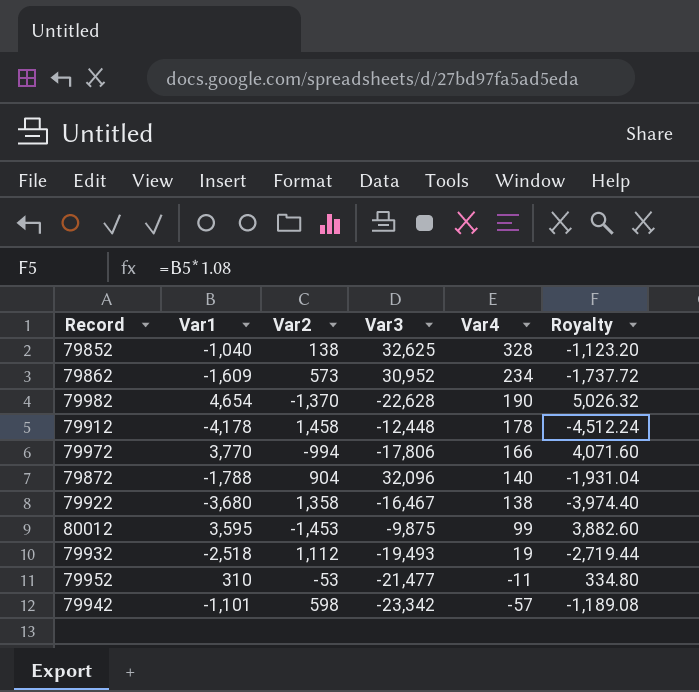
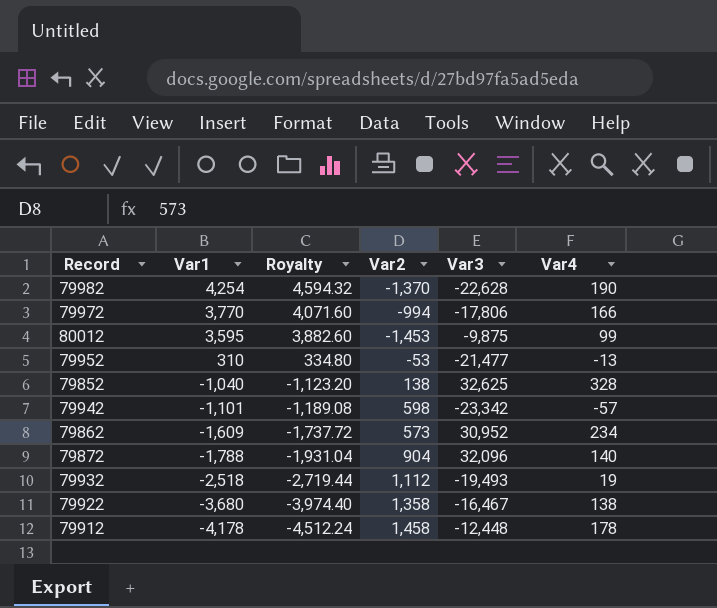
row order: Var4 descending -> Var1 descending
column Royalty | position: 6 -> 3
79982 | Var1: 4,654 -> 4,254
79982 | Royalty: 5,026.32 -> 4,594.32
79952 | Var4: -11 -> -13

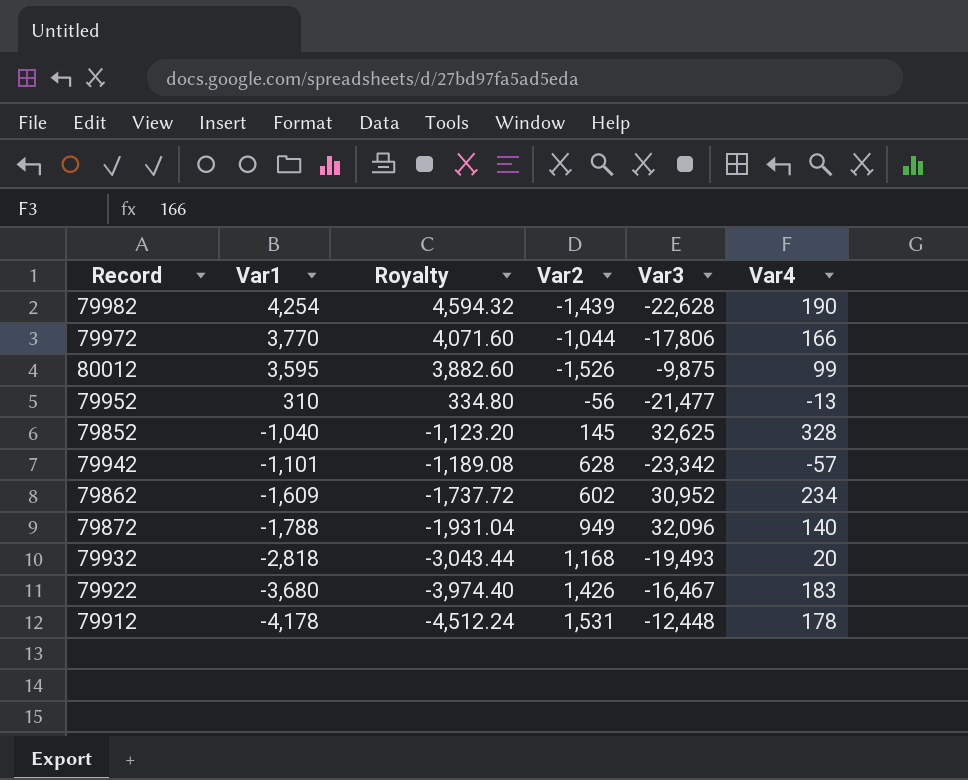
79982 | Var2: -1,370 -> -1,439
79972 | Var2: -994 -> -1,044
80012 | Var2: -1,453 -> -1,526
79952 | Var2: -53 -> -56
79852 | Var2: 138 -> 145
79942 | Var2: 598 -> 628
79862 | Var2: 573 -> 602
79872 | Var2: 904 -> 949
79932 | Var1: -2,518 -> -2,818
79932 | Royalty: -2,719.44 -> -3,043.44
79932 | Var2: 1,112 -> 1,168
79932 | Var4: 19 -> 20
79922 | Var2: 1,358 -> 1,426
79922 | Var4: 138 -> 183
79912 | Var2: 1,458 -> 1,531

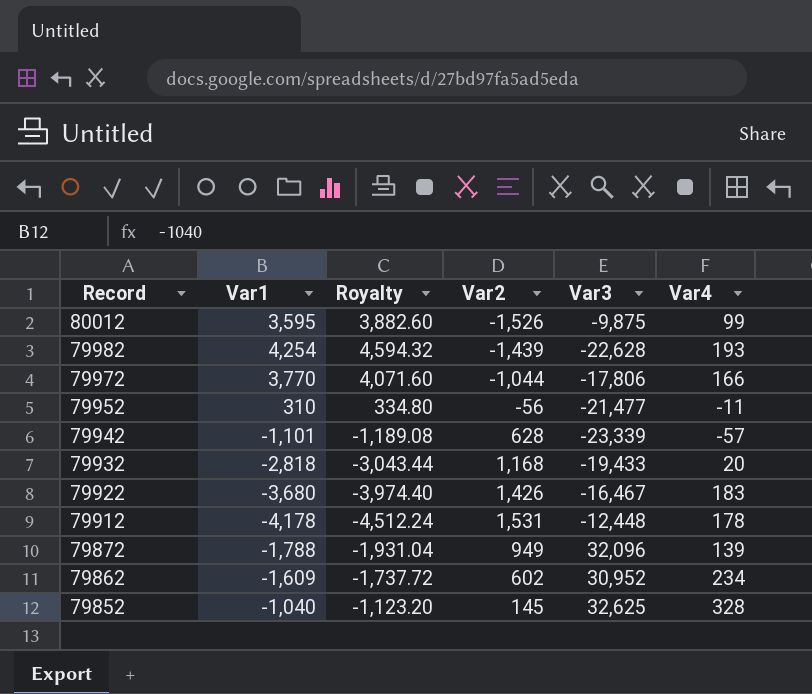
row order: Var1 descending -> Record descending
79982 | Var4: 190 -> 193
79952 | Var4: -13 -> -11
79942 | Var3: -23,342 -> -23,339
79932 | Var3: -19,493 -> -19,433
79872 | Var4: 140 -> 139

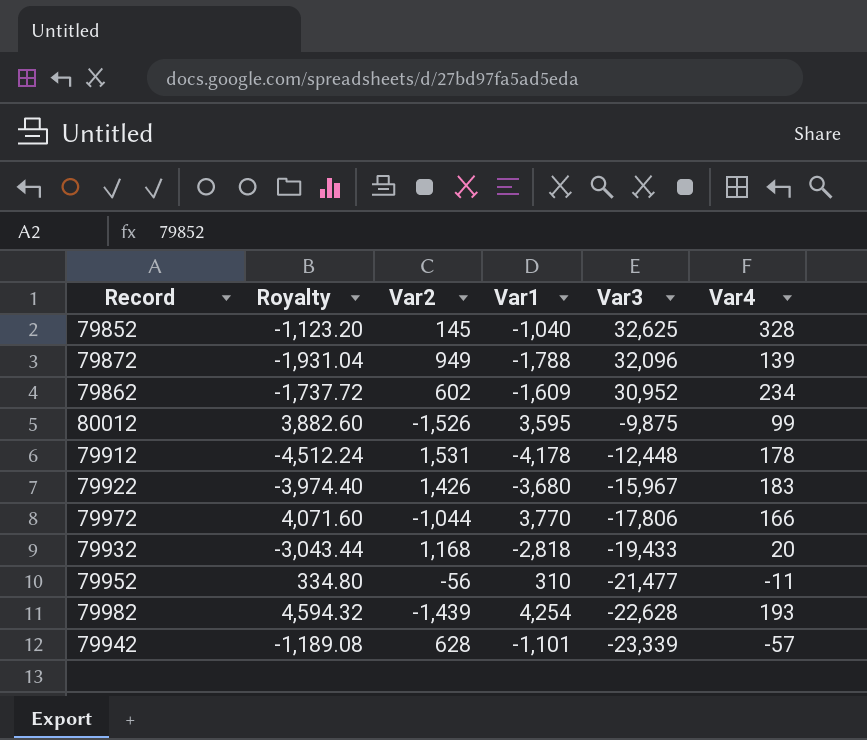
row order: Record descending -> Var3 descending
column Var1 | position: 2 -> 4
79922 | Var3: -16,467 -> -15,967

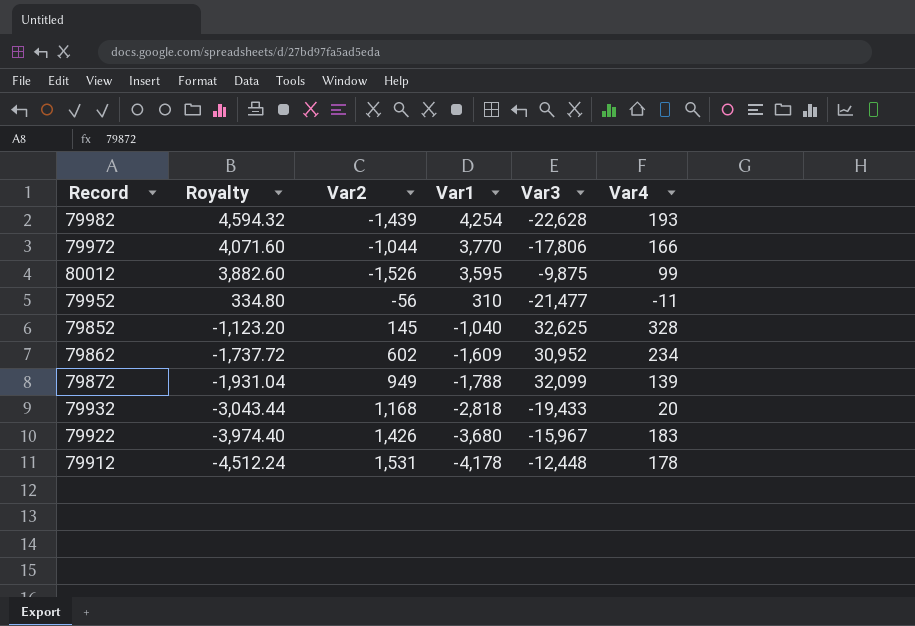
row order: Var3 descending -> Royalty descending
row 79942: -1,189.08 | 628 | -1,101 | -23,339 | -57 -> none
79872 | Var3: 32,096 -> 32,099

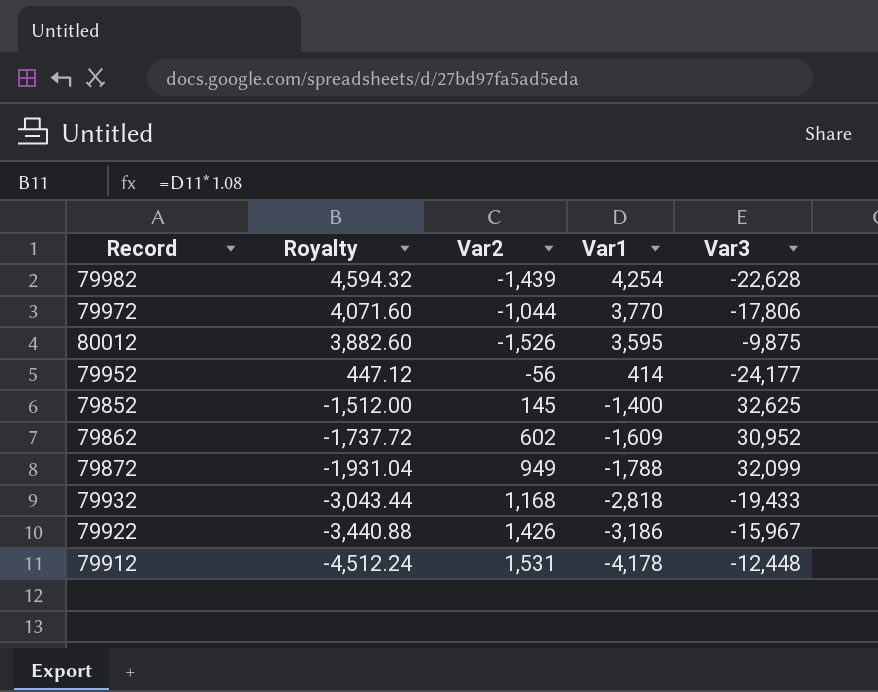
column Var4 | position: 6 -> none
79952 | Royalty: 334.80 -> 447.12
79952 | Var1: 310 -> 414
79952 | Var3: -21,477 -> -24,177
79852 | Royalty: -1,123.20 -> -1,512.00
79852 | Var1: -1,040 -> -1,400
79922 | Royalty: -3,974.40 -> -3,440.88
79922 | Var1: -3,680 -> -3,186

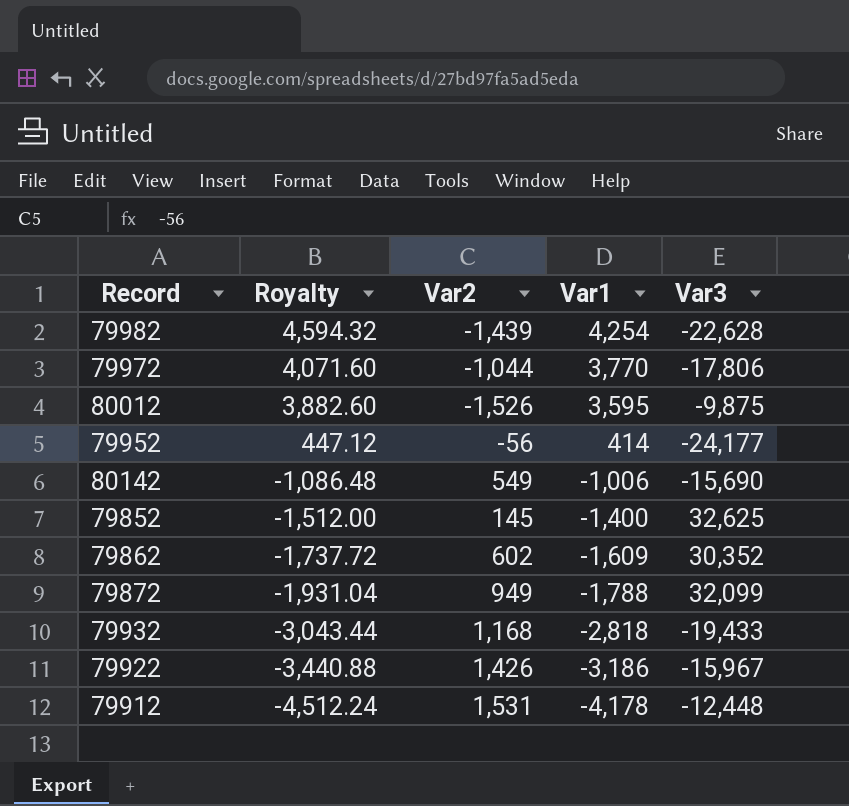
row 80142: none -> -1,086.48 | 549 | -1,006 | -15,690
79862 | Var3: 30,952 -> 30,352

